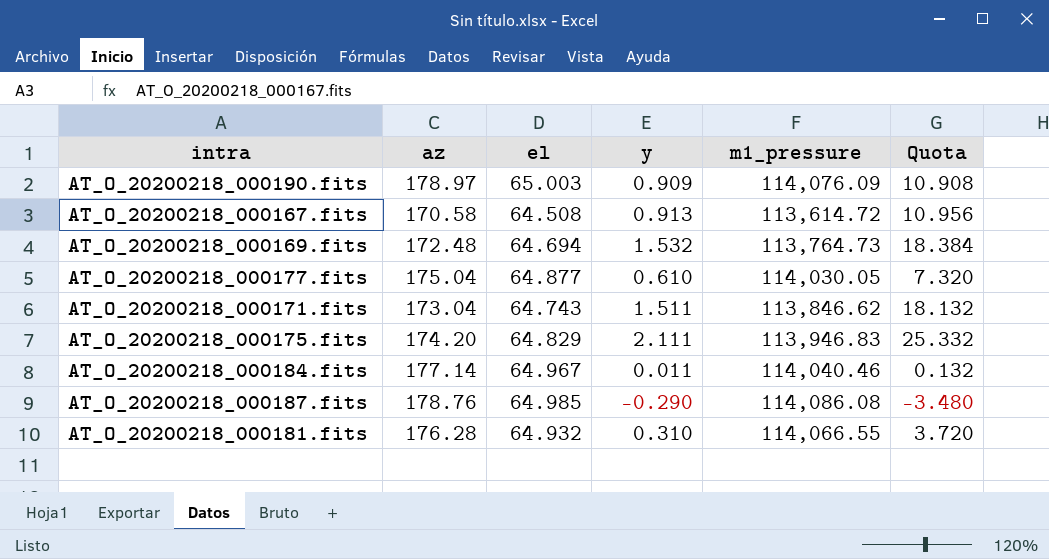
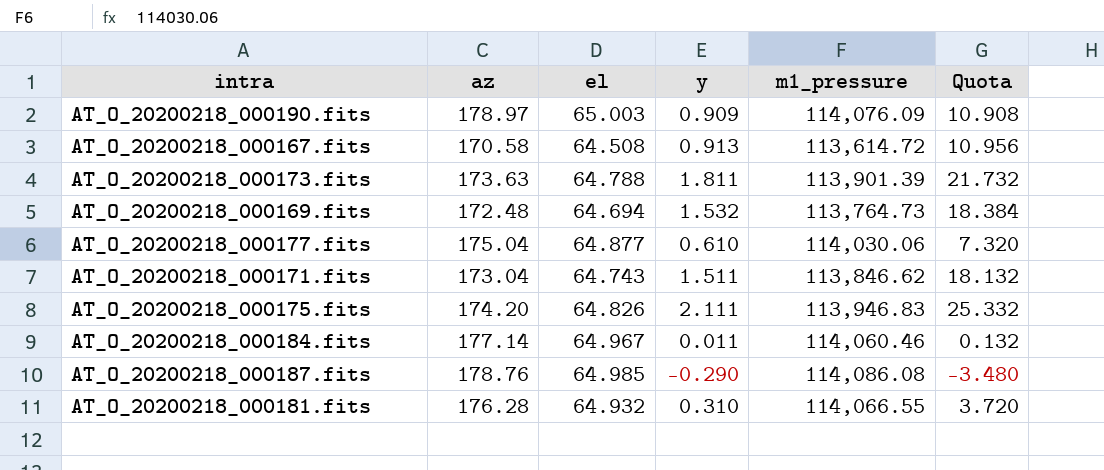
row AT_O_20200218_000173.fits: none -> 173.63 | 64.788 | 1.811 | 113,901.39 | 21.732
AT_O_20200218_000177.fits | m1_pressure: 114,030.05 -> 114,030.06
AT_O_20200218_000175.fits | el: 64.829 -> 64.826
AT_O_20200218_000184.fits | m1_pressure: 114,040.46 -> 114,060.46

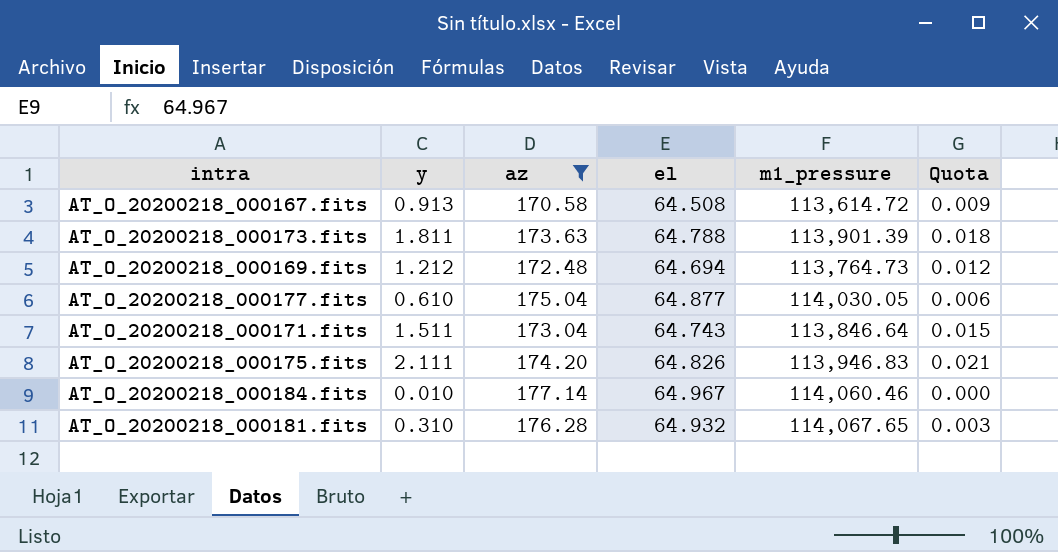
filter: none -> az <= 177.14
column y | position: 4 -> 2
column Quota | formula: [y] * 12 -> [y] * 0.01
AT_O_20200218_000169.fits | y: 1.532 -> 1.212
AT_O_20200218_000177.fits | m1_pressure: 114,030.06 -> 114,030.05
AT_O_20200218_000171.fits | m1_pressure: 113,846.62 -> 113,846.64
AT_O_20200218_000184.fits | y: 0.011 -> 0.010
AT_O_20200218_000181.fits | m1_pressure: 114,066.55 -> 114,067.65

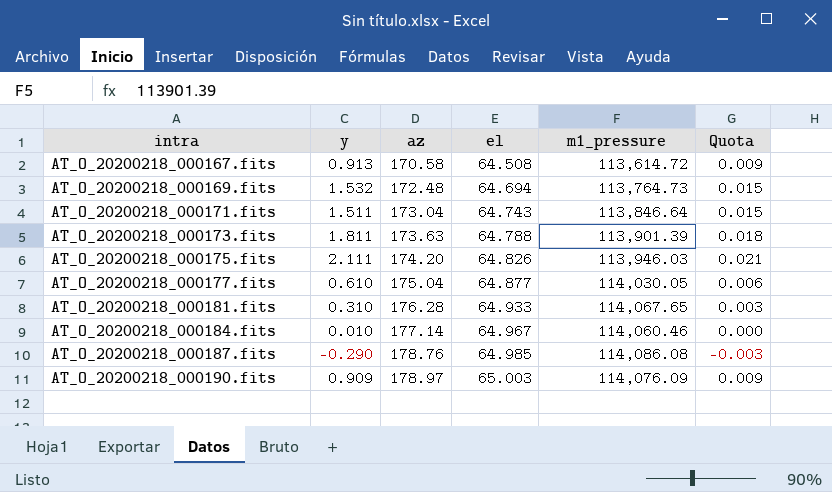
filter: az <= 177.14 -> none
row order: none -> intra ascending
AT_O_20200218_000169.fits | y: 1.212 -> 1.532
AT_O_20200218_000169.fits | Quota: 0.012 -> 0.015
AT_O_20200218_000175.fits | m1_pressure: 113,946.83 -> 113,946.03
AT_O_20200218_000181.fits | el: 64.932 -> 64.933

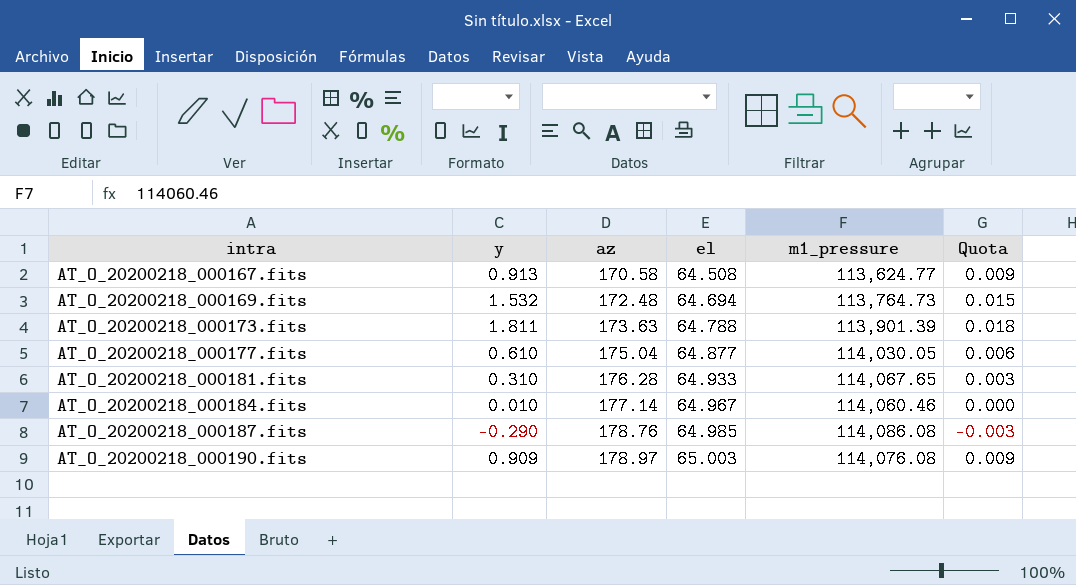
row AT_O_20200218_000171.fits: 1.511 | 173.04 | 64.743 | 113,846.64 | 0.015 -> none
row AT_O_20200218_000175.fits: 2.111 | 174.20 | 64.826 | 113,946.03 | 0.021 -> none
AT_O_20200218_000167.fits | m1_pressure: 113,614.72 -> 113,624.77
AT_O_20200218_000190.fits | m1_pressure: 114,076.09 -> 114,076.08

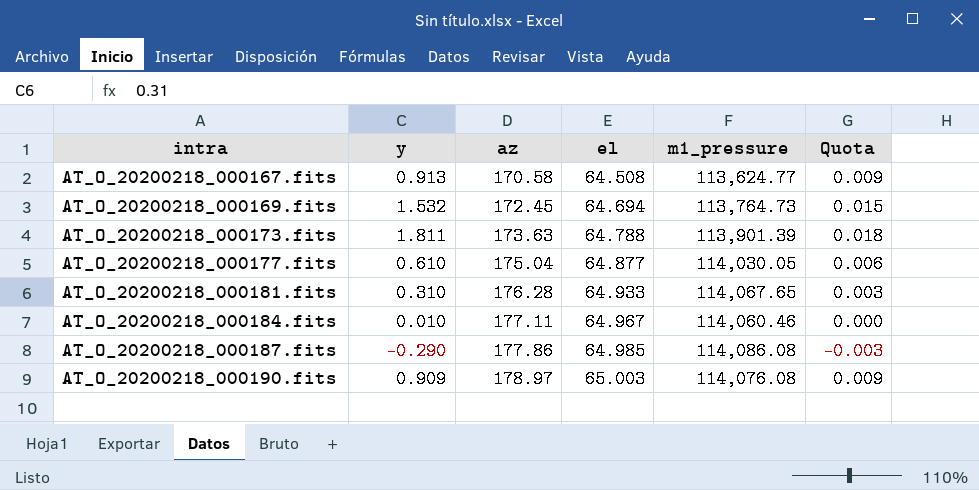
AT_O_20200218_000169.fits | az: 172.48 -> 172.45
AT_O_20200218_000184.fits | az: 177.14 -> 177.11
AT_O_20200218_000187.fits | az: 178.76 -> 177.86

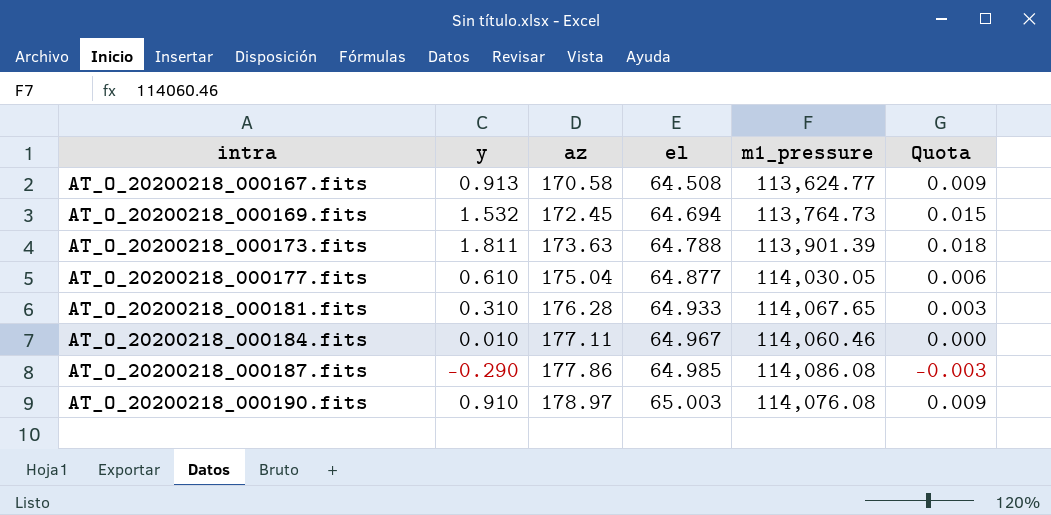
AT_O_20200218_000190.fits | y: 0.909 -> 0.910

